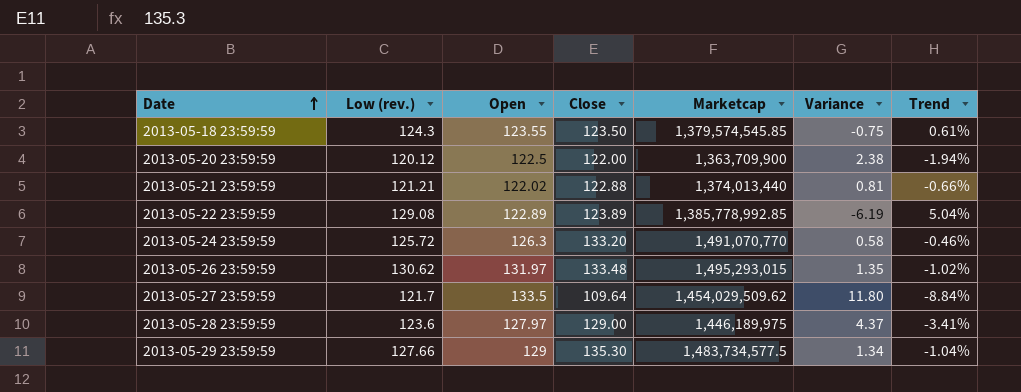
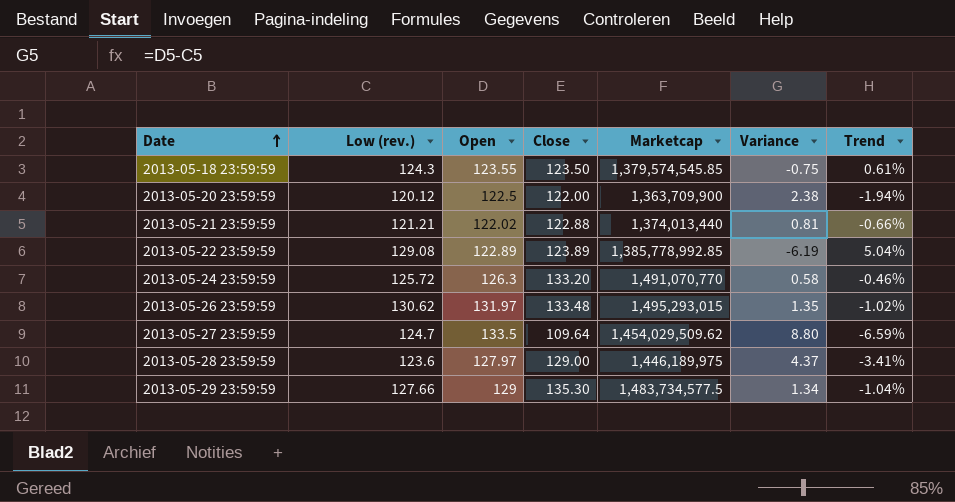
2013-05-27 23:59:59 | Low (rev.): 121.7 -> 124.7
2013-05-27 23:59:59 | Variance: 11.80 -> 8.80
2013-05-27 23:59:59 | Trend: -8.84% -> -6.59%

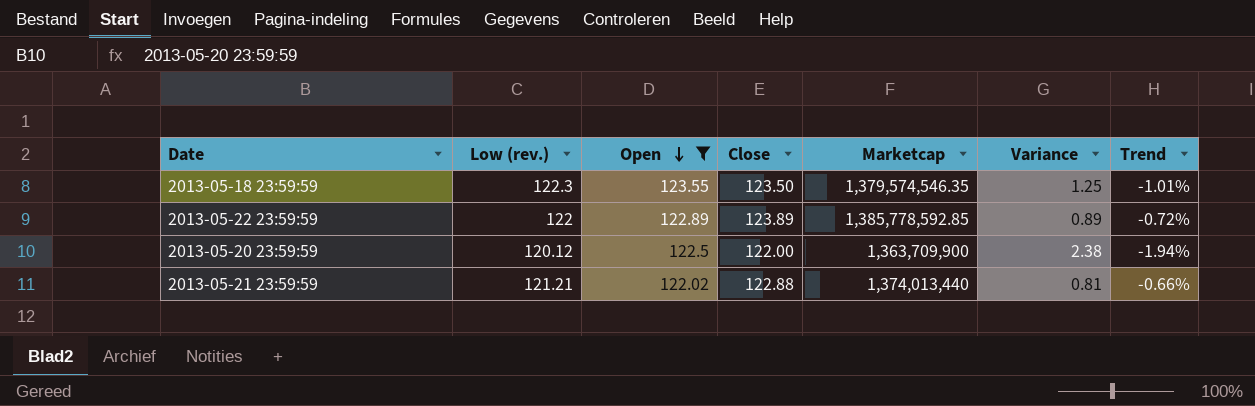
filter: none -> Open <= 123.55
row order: Date ascending -> Open descending
2013-05-18 23:59:59 | Low (rev.): 124.3 -> 122.3
2013-05-18 23:59:59 | Marketcap: 1,379,574,545.85 -> 1,379,574,546.35
2013-05-18 23:59:59 | Variance: -0.75 -> 1.25
2013-05-18 23:59:59 | Trend: 0.61% -> -1.01%
2013-05-22 23:59:59 | Low (rev.): 129.08 -> 122
2013-05-22 23:59:59 | Marketcap: 1,385,778,992.85 -> 1,385,778,592.85
2013-05-22 23:59:59 | Variance: -6.19 -> 0.89
2013-05-22 23:59:59 | Trend: 5.04% -> -0.72%

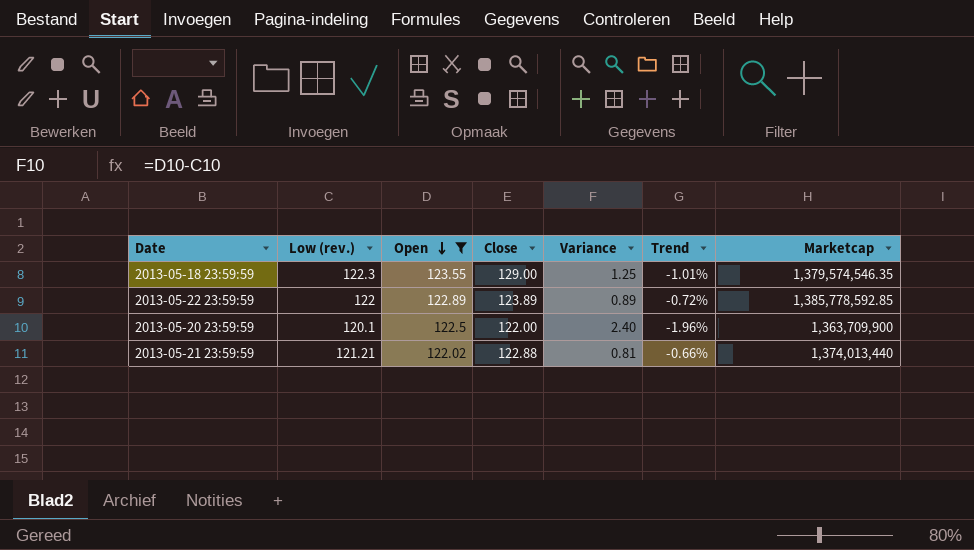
column Marketcap | position: 5 -> 7
2013-05-18 23:59:59 | Close: 123.50 -> 129.00
2013-05-20 23:59:59 | Low (rev.): 120.12 -> 120.1
2013-05-20 23:59:59 | Variance: 2.38 -> 2.40
2013-05-20 23:59:59 | Trend: -1.94% -> -1.96%

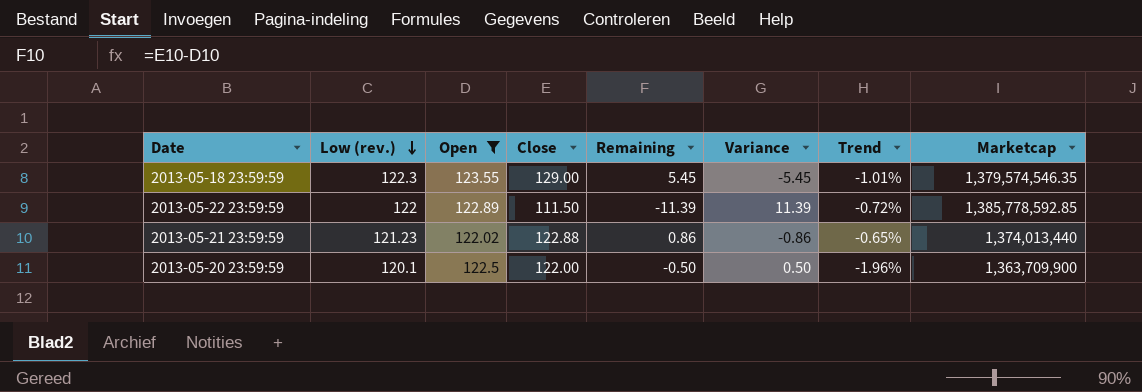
row order: Open descending -> Low (rev.) descending
column Remaining | formula: none -> [Close] - [Open]
column Variance | formula: [Open] - [Low (rev.)] -> [Open] - [Close]
2013-05-22 23:59:59 | Close: 123.89 -> 111.50
2013-05-21 23:59:59 | Low (rev.): 121.21 -> 121.23
2013-05-21 23:59:59 | Trend: -0.66% -> -0.65%

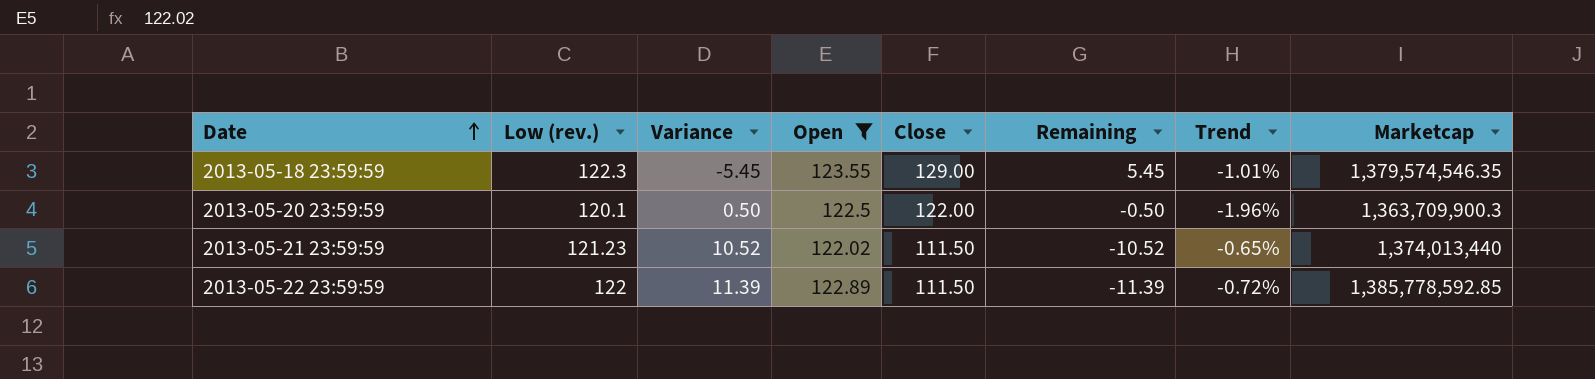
row order: Low (rev.) descending -> Date ascending
column Variance | position: 6 -> 3
2013-05-20 23:59:59 | Marketcap: 1,363,709,900 -> 1,363,709,900.3
2013-05-21 23:59:59 | Variance: -0.86 -> 10.52
2013-05-21 23:59:59 | Close: 122.88 -> 111.50
2013-05-21 23:59:59 | Remaining: 0.86 -> -10.52

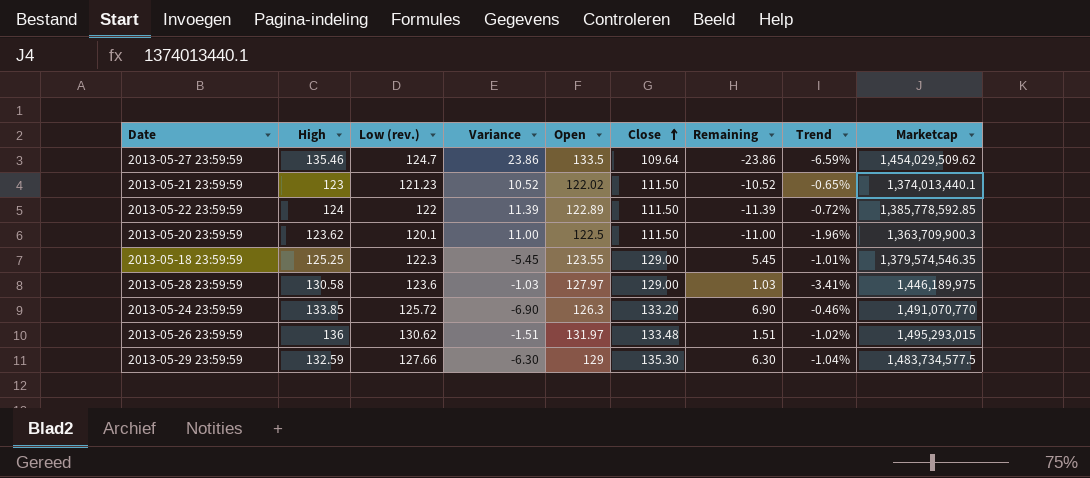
filter: Open <= 123.55 -> none
row order: Date ascending -> Close ascending
column High | position: none -> 2
2013-05-21 23:59:59 | Marketcap: 1,374,013,440 -> 1,374,013,440.1
2013-05-20 23:59:59 | Variance: 0.50 -> 11.00
2013-05-20 23:59:59 | Close: 122.00 -> 111.50
2013-05-20 23:59:59 | Remaining: -0.50 -> -11.00

